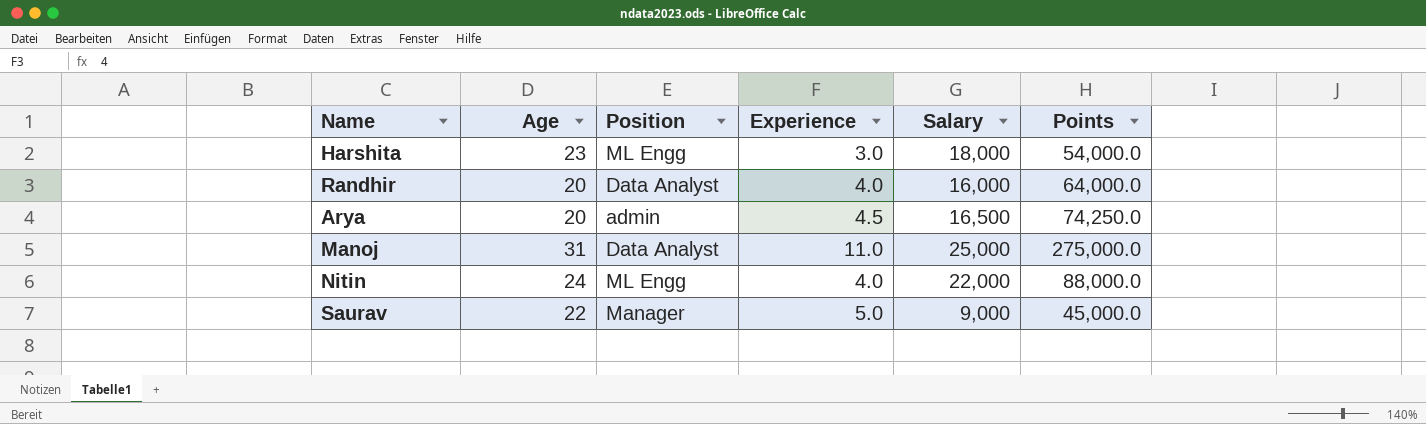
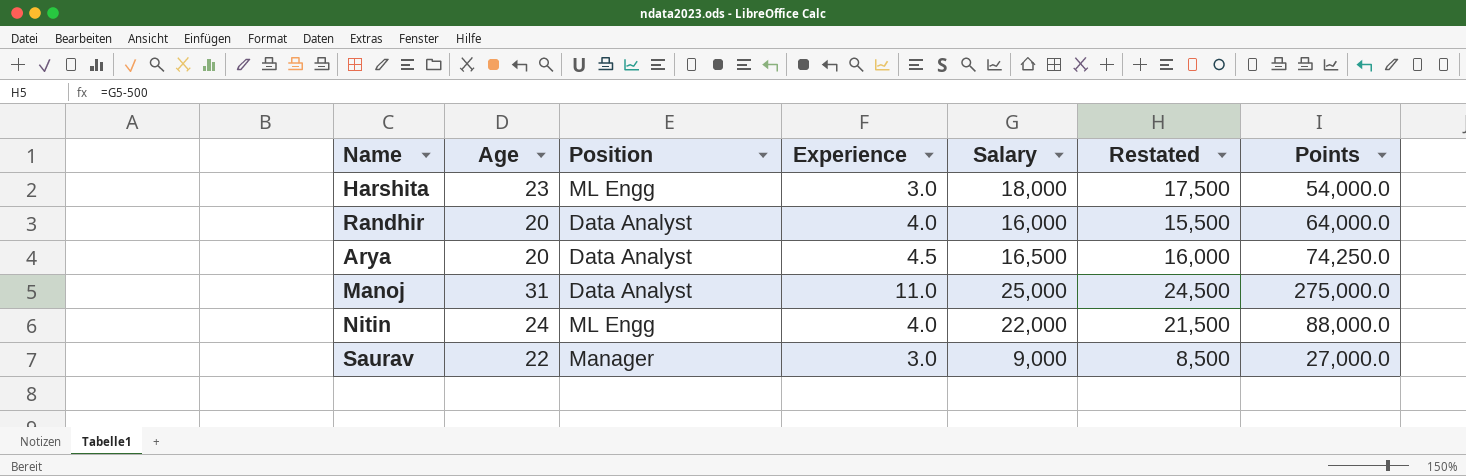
column Restated | formula: none -> [Salary] - 500
Arya | Position: admin -> Data Analyst
Saurav | Experience: 5.0 -> 3.0
Saurav | Points: 45,000.0 -> 27,000.0

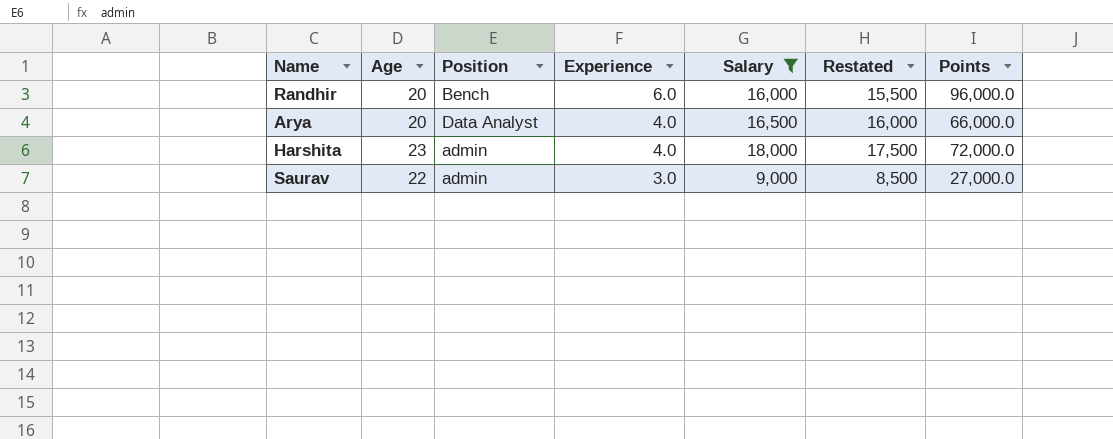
filter: none -> Salary <= 18,000
row order: none -> Experience descending
Randhir | Position: Data Analyst -> Bench
Randhir | Experience: 4.0 -> 6.0
Randhir | Points: 64,000.0 -> 96,000.0
Arya | Experience: 4.5 -> 4.0
Arya | Points: 74,250.0 -> 66,000.0
Harshita | Position: ML Engg -> admin
Harshita | Experience: 3.0 -> 4.0
Harshita | Points: 54,000.0 -> 72,000.0
Saurav | Position: Manager -> admin

